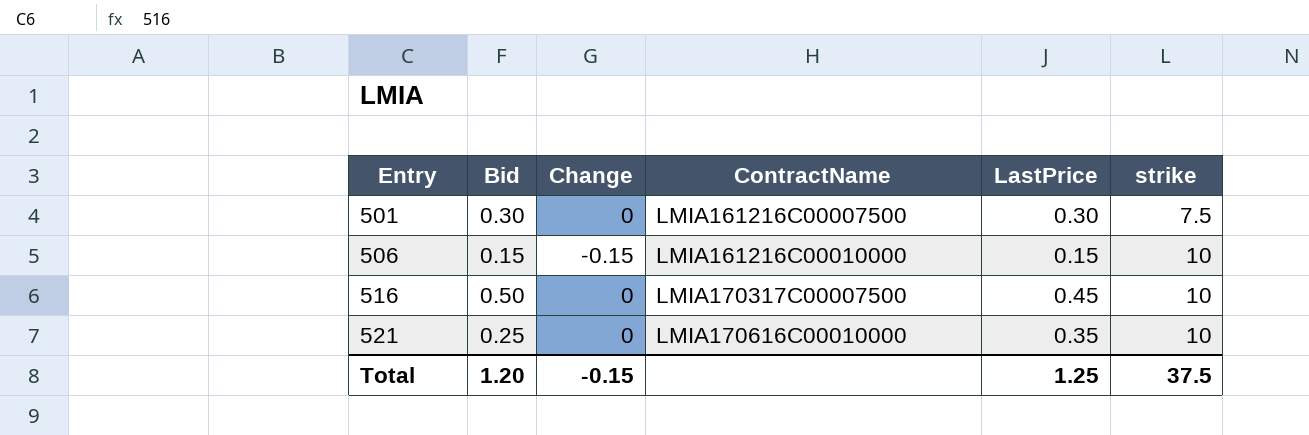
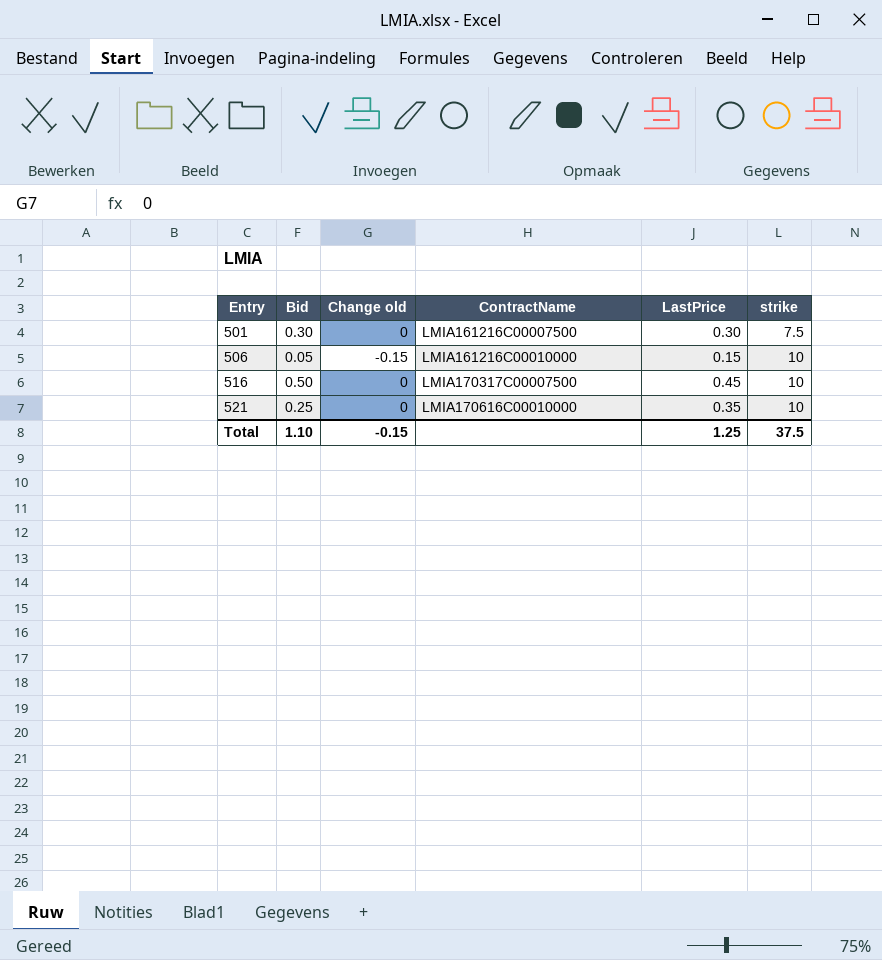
column name: Change -> Change old
506 | Bid: 0.15 -> 0.05
Total | Bid: 1.20 -> 1.10

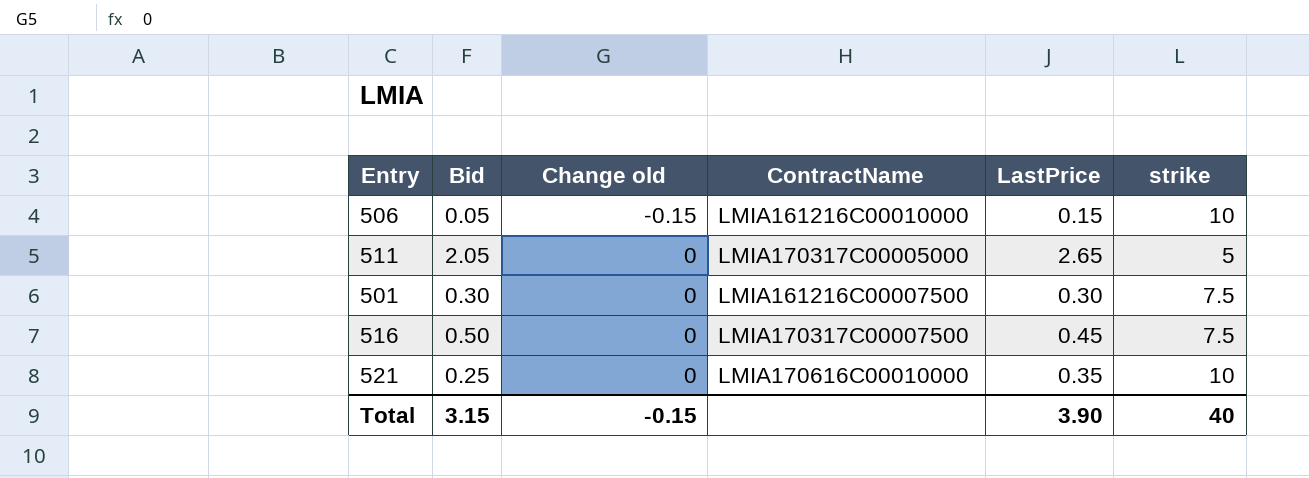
row order: Entry ascending -> Change old ascending
row 511: none -> 2.05 | 0 | LMIA170317C00005000 | 2.65 | 5
516 | strike: 10 -> 7.5
Total | Bid: 1.10 -> 3.15
Total | LastPrice: 1.25 -> 3.90
Total | strike: 37.5 -> 40

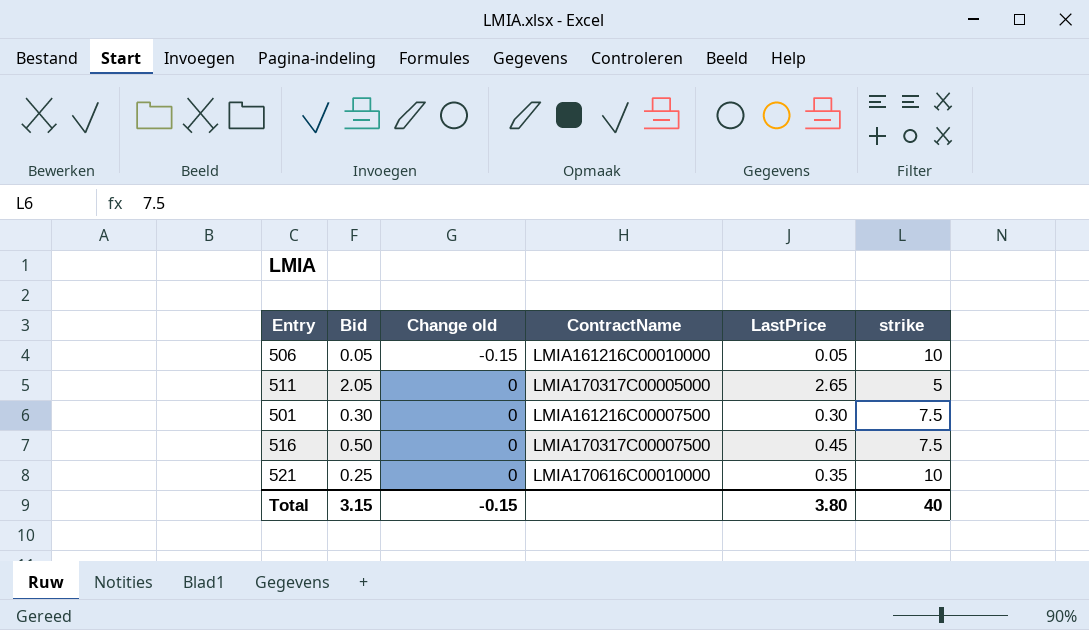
506 | LastPrice: 0.15 -> 0.05
Total | LastPrice: 3.90 -> 3.80

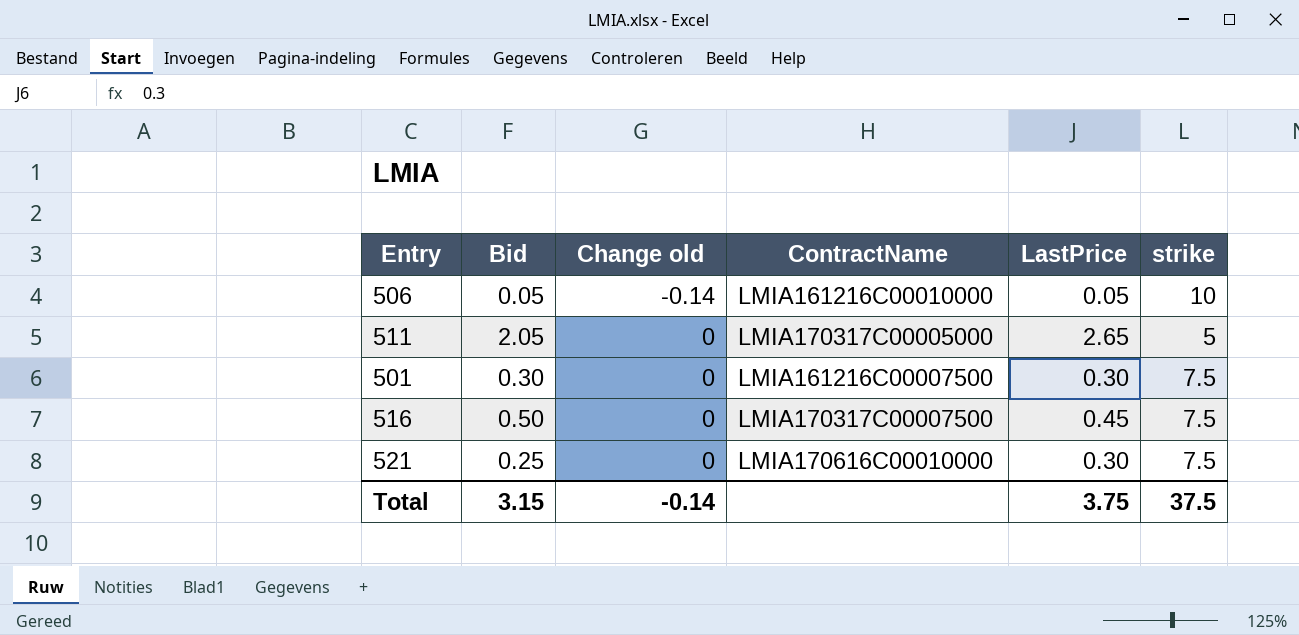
506 | Change old: -0.15 -> -0.14
521 | LastPrice: 0.35 -> 0.30
521 | strike: 10 -> 7.5
Total | Change old: -0.15 -> -0.14
Total | LastPrice: 3.80 -> 3.75
Total | strike: 40 -> 37.5

